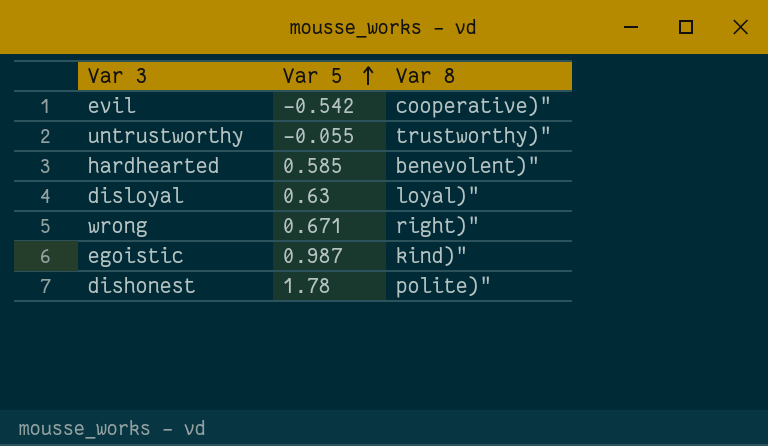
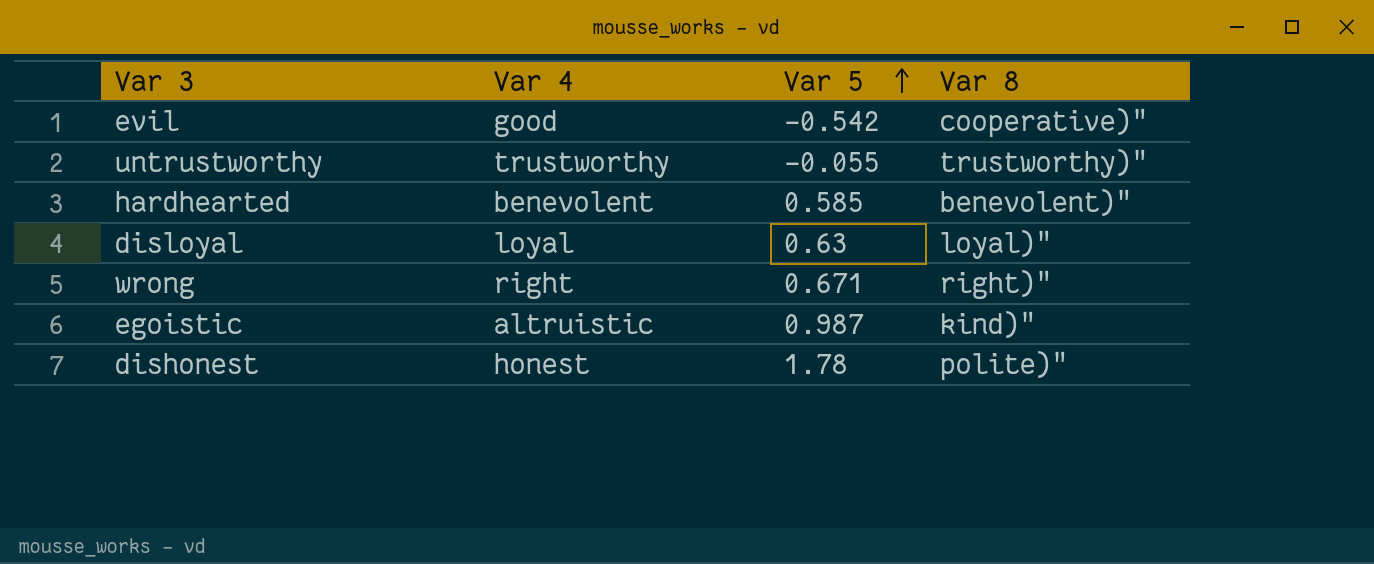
column Var 4 | position: none -> 2

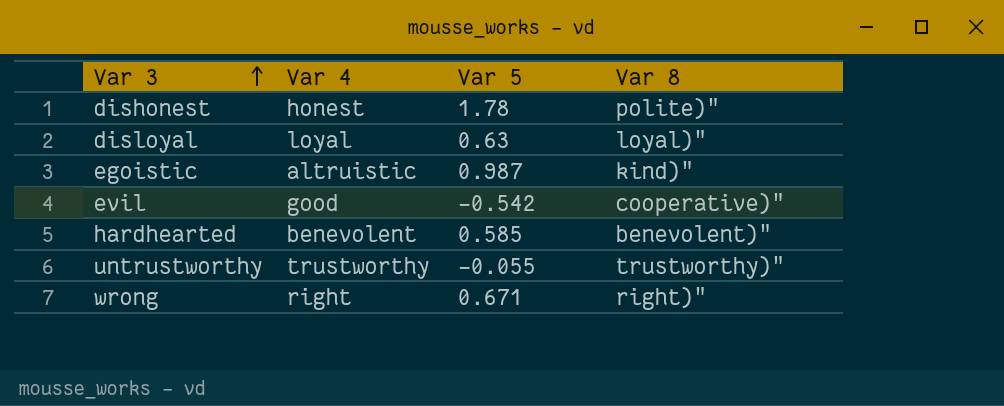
row order: Var 5 ascending -> Var 3 ascending

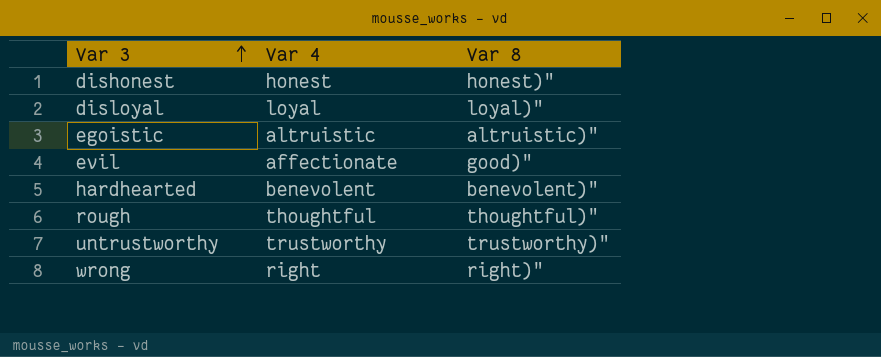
column Var 5 | position: 3 -> none
dishonest | Var 8: polite)" -> honest)"
egoistic | Var 8: kind)" -> altruistic)"
evil | Var 4: good -> affectionate
evil | Var 8: cooperative)" -> good)"
row rough: none -> thoughtful | thoughtful)"

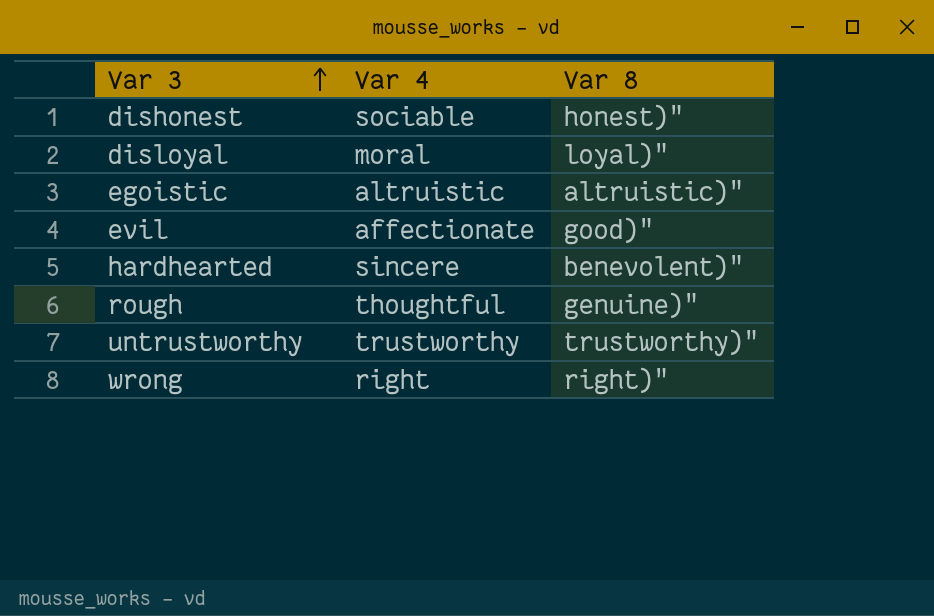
dishonest | Var 4: honest -> sociable
disloyal | Var 4: loyal -> moral
hardhearted | Var 4: benevolent -> sincere
rough | Var 8: thoughtful)" -> genuine)"

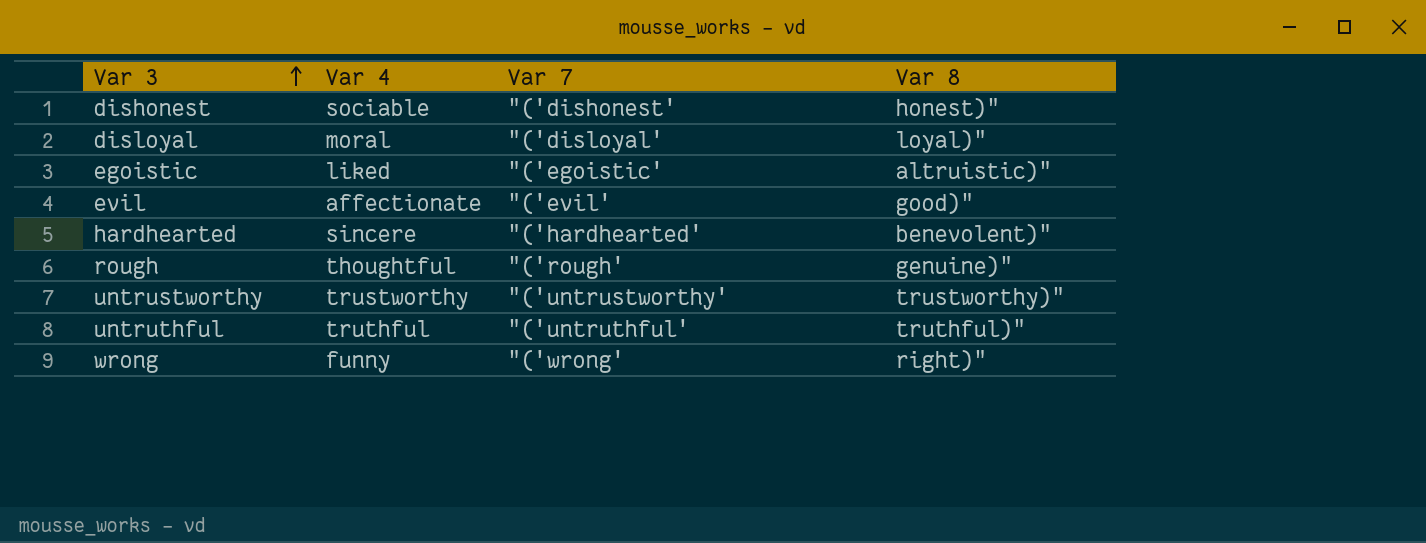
column Var 7 | position: none -> 3
egoistic | Var 4: altruistic -> liked
row untruthful: none -> truthful | "('untruthful' | truthful)"
wrong | Var 4: right -> funny

